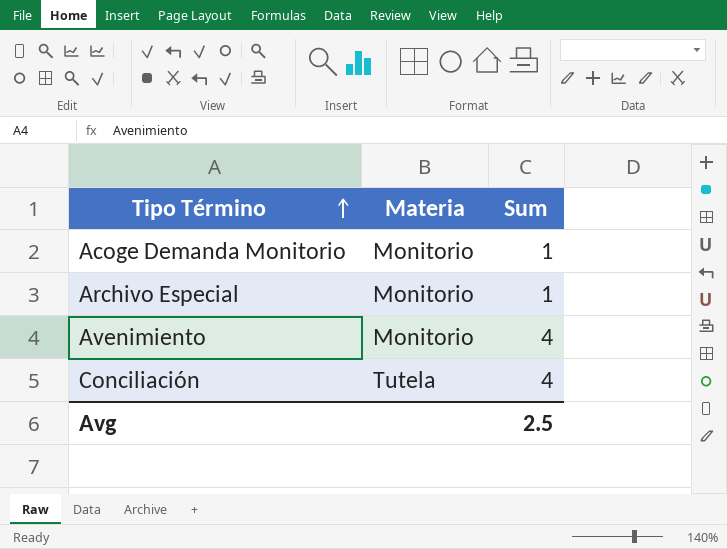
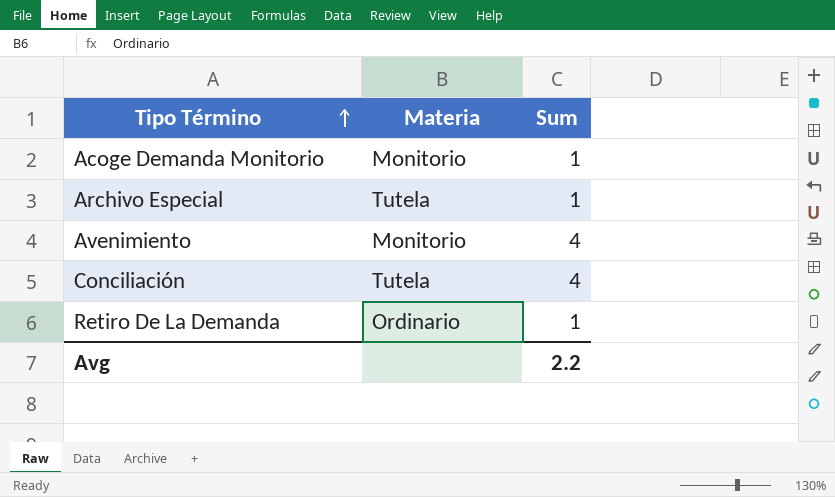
Archivo Especial | Materia: Monitorio -> Tutela
row Retiro De La Demanda: none -> Ordinario | 1
Avg | Sum: 2.5 -> 2.2

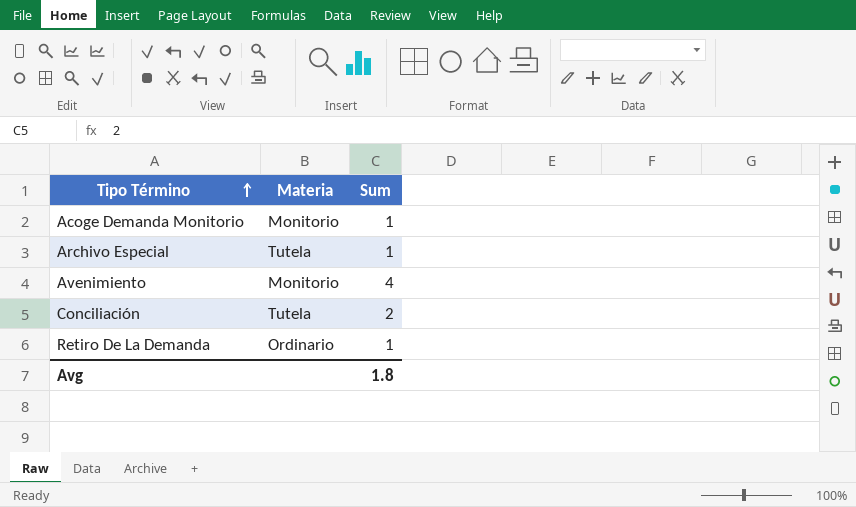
Conciliación | Sum: 4 -> 2
Avg | Sum: 2.2 -> 1.8

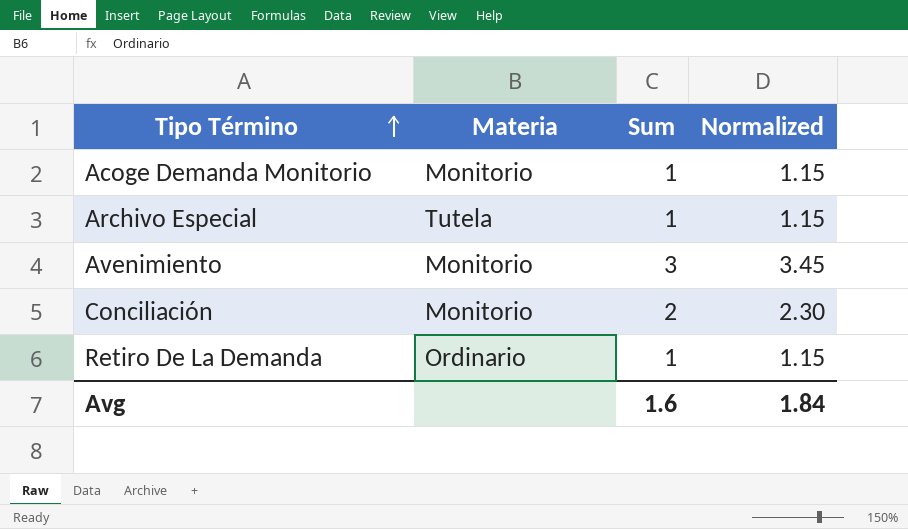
column Normalized | formula: none -> [Sum] * 1.15
Avenimiento | Sum: 4 -> 3
Conciliación | Materia: Tutela -> Monitorio
Avg | Sum: 1.8 -> 1.6

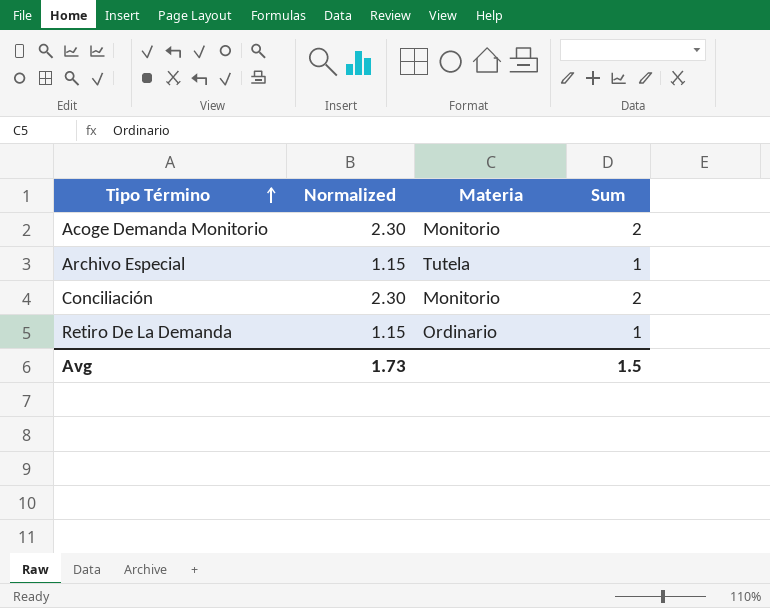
column Normalized | position: 4 -> 2
row Avenimiento: Monitorio | 3 | 3.45 -> none
Acoge Demanda Monitorio | Normalized: 1.15 -> 2.30
Acoge Demanda Monitorio | Sum: 1 -> 2
Avg | Normalized: 1.84 -> 1.73
Avg | Sum: 1.6 -> 1.5

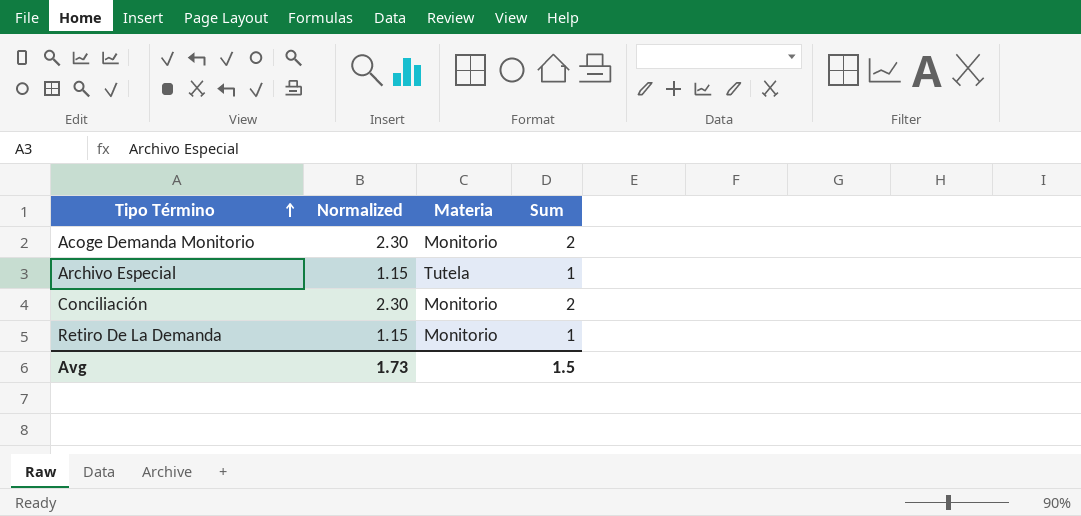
Retiro De La Demanda | Materia: Ordinario -> Monitorio

